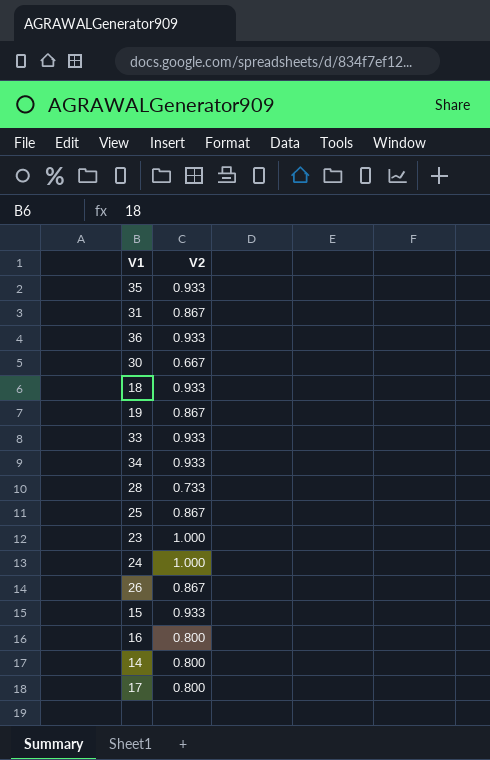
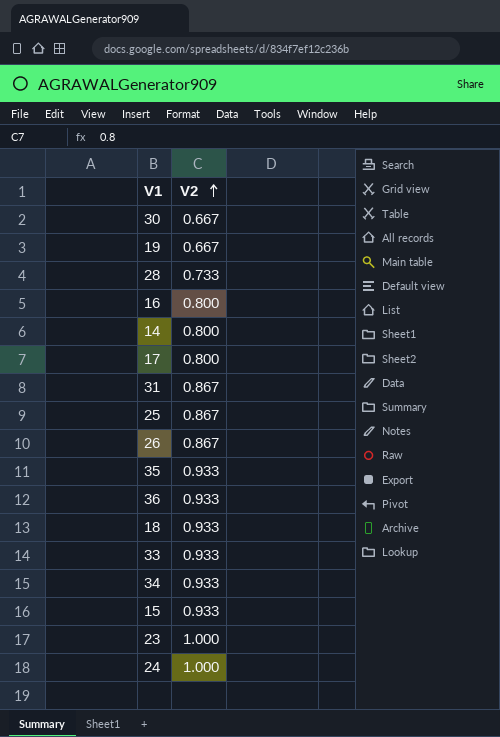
row order: none -> V2 ascending
19 | V2: 0.867 -> 0.667

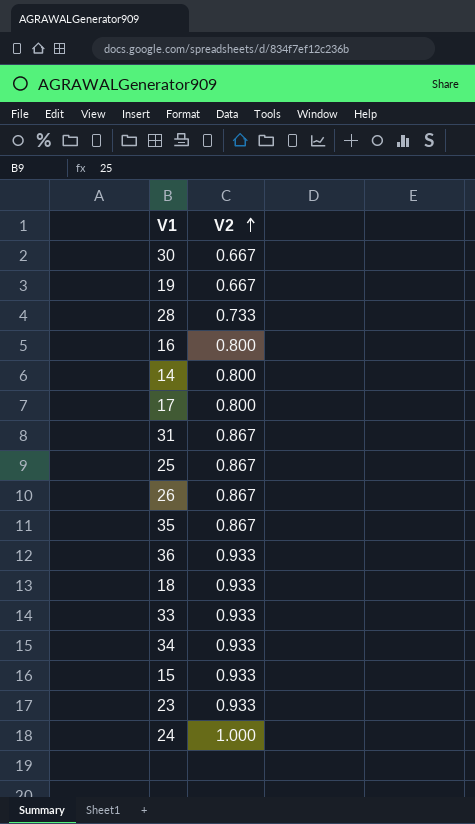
35 | V2: 0.933 -> 0.867
23 | V2: 1.000 -> 0.933

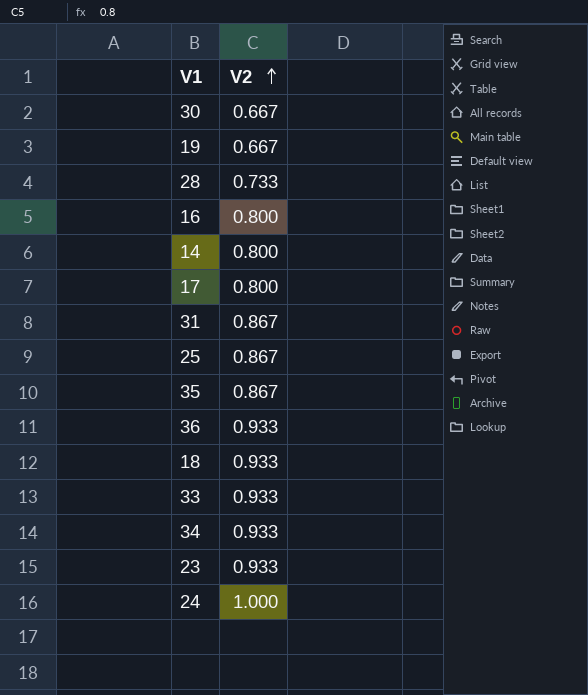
row 26: 0.867 -> none
row 15: 0.933 -> none

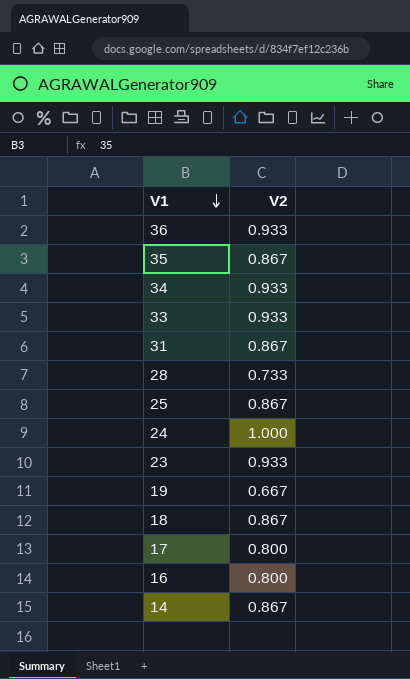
row order: V2 ascending -> V1 descending
row 30: 0.667 -> none
18 | V2: 0.933 -> 0.867
14 | V2: 0.800 -> 0.867

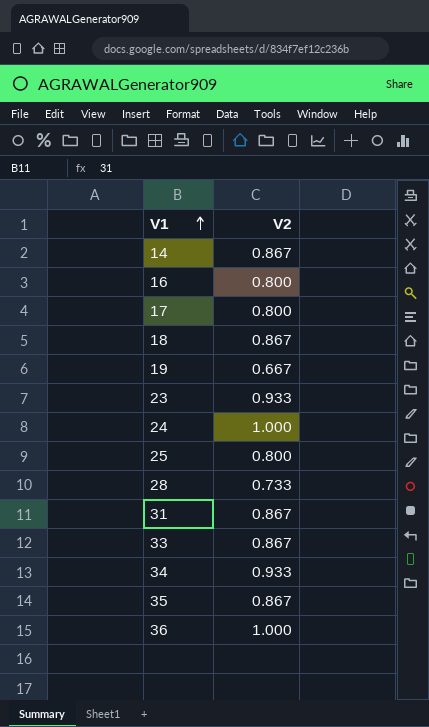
row order: V1 descending -> V1 ascending
25 | V2: 0.867 -> 0.800
33 | V2: 0.933 -> 0.867
36 | V2: 0.933 -> 1.000

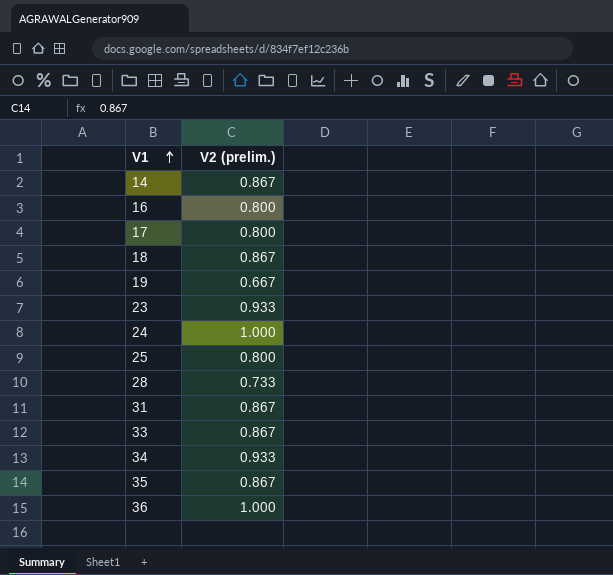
column name: V2 -> V2 (prelim.)

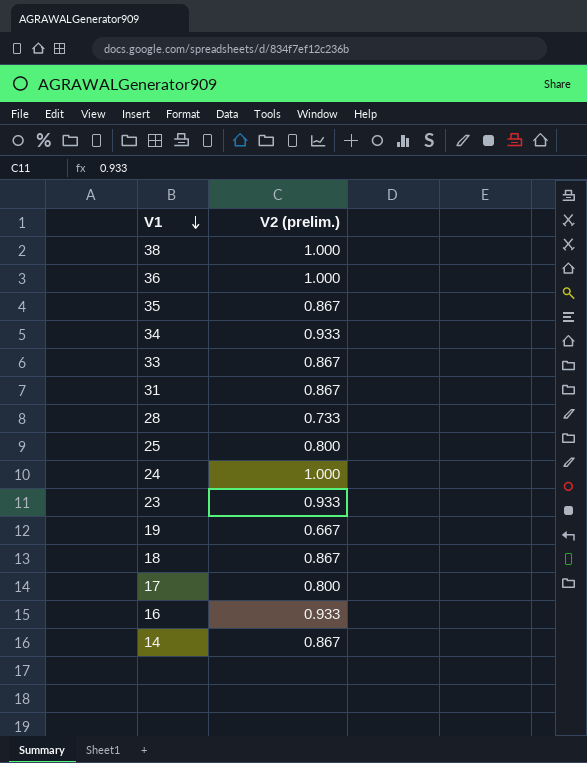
row order: V1 ascending -> V1 descending
row 38: none -> 1.000
16 | V2 (prelim.): 0.800 -> 0.933

